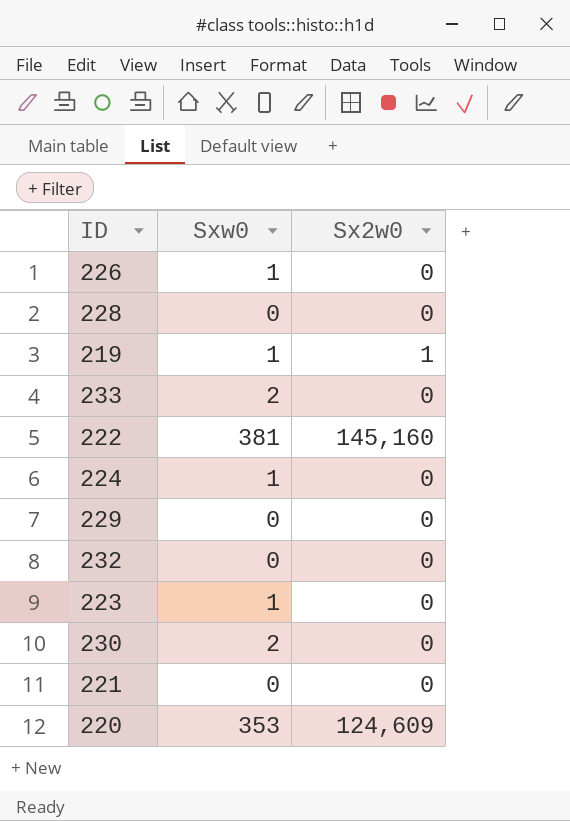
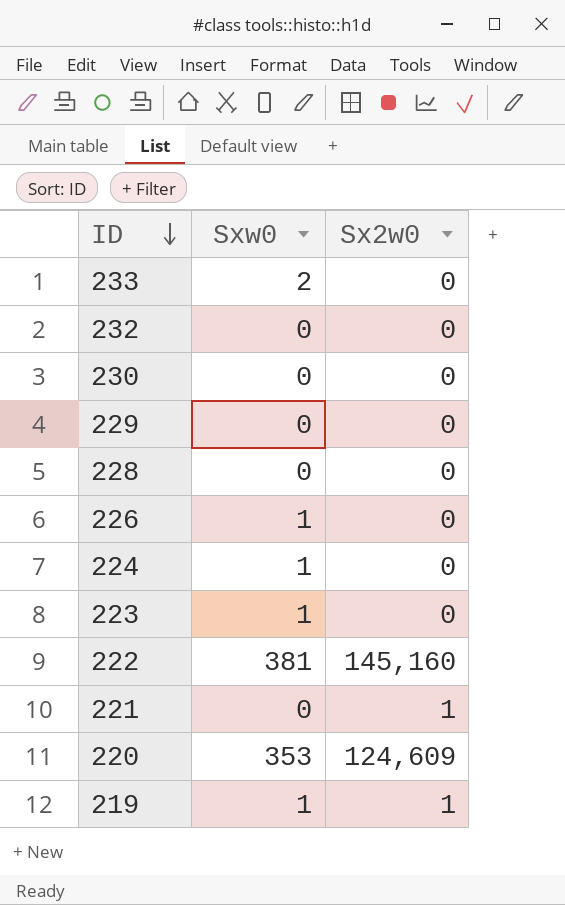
row order: none -> ID descending
230 | Sxw0: 2 -> 0
221 | Sx2w0: 0 -> 1

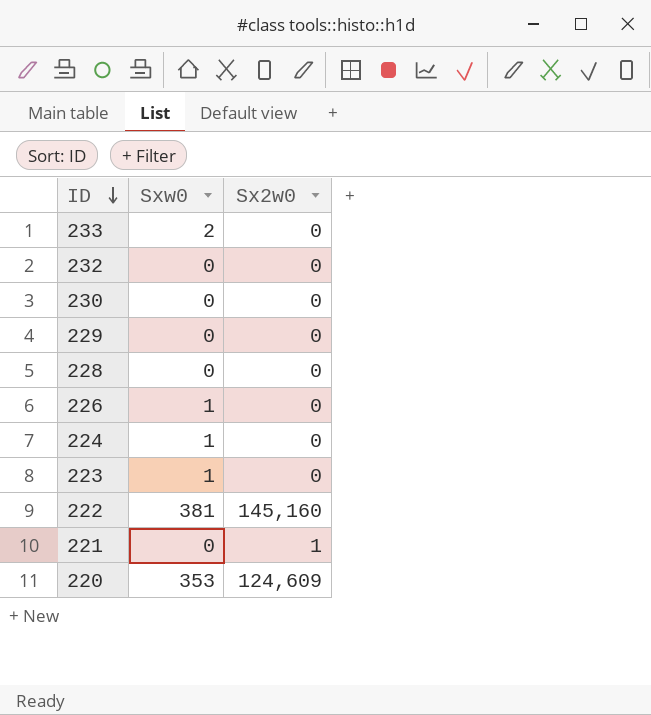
row 219: 1 | 1 -> none

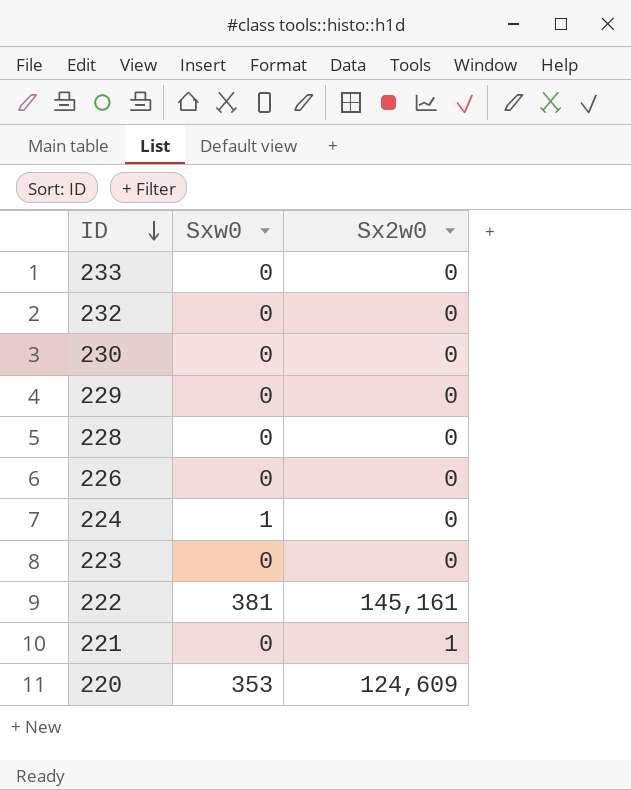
233 | Sxw0: 2 -> 0
226 | Sxw0: 1 -> 0
223 | Sxw0: 1 -> 0
222 | Sx2w0: 145,160 -> 145,161

